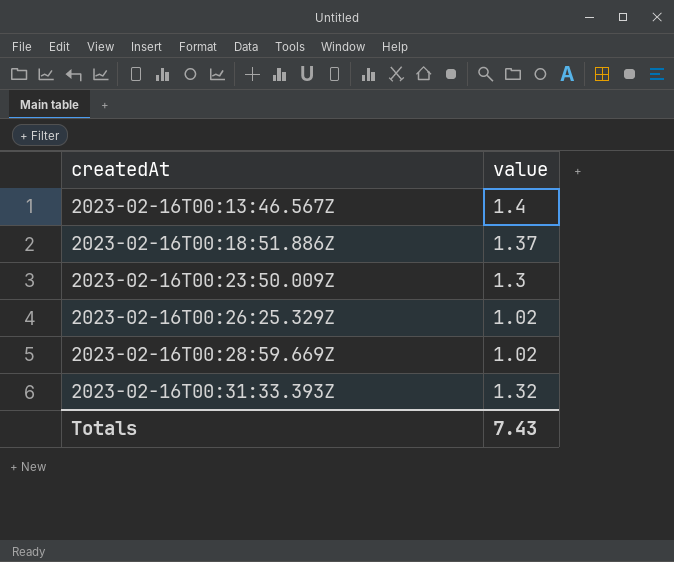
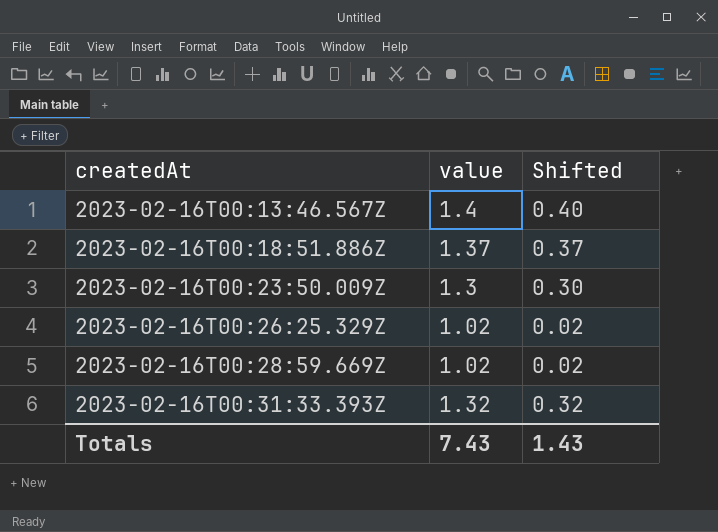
column Shifted | formula: none -> [value] - 1

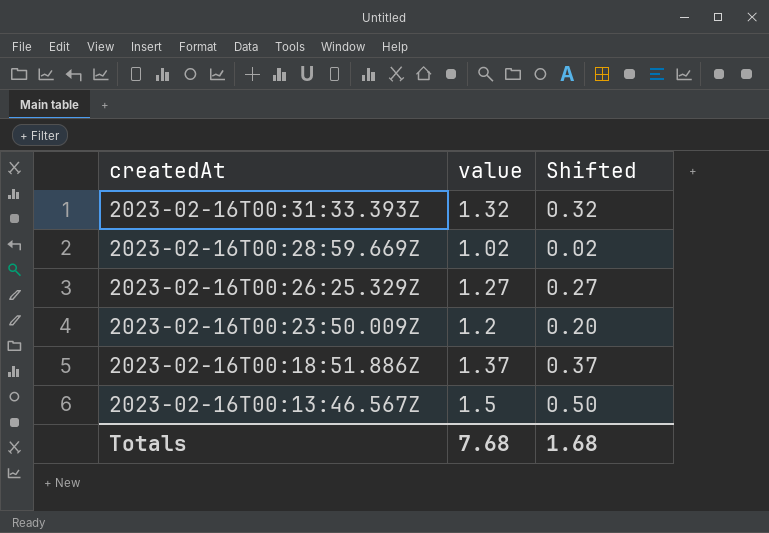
row order: createdAt ascending -> createdAt descending
2023-02-16T00:26:25.329Z | value: 1.02 -> 1.27
2023-02-16T00:26:25.329Z | Shifted: 0.02 -> 0.27
2023-02-16T00:23:50.009Z | value: 1.3 -> 1.2
2023-02-16T00:23:50.009Z | Shifted: 0.30 -> 0.20
2023-02-16T00:13:46.567Z | value: 1.4 -> 1.5
2023-02-16T00:13:46.567Z | Shifted: 0.40 -> 0.50
Totals | value: 7.43 -> 7.68
Totals | Shifted: 1.43 -> 1.68

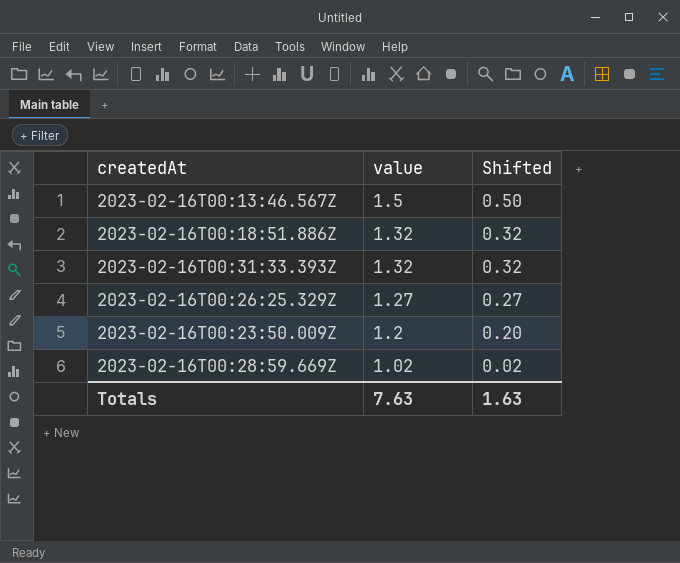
row order: createdAt descending -> value descending
2023-02-16T00:18:51.886Z | value: 1.37 -> 1.32
2023-02-16T00:18:51.886Z | Shifted: 0.37 -> 0.32
Totals | value: 7.68 -> 7.63
Totals | Shifted: 1.68 -> 1.63

